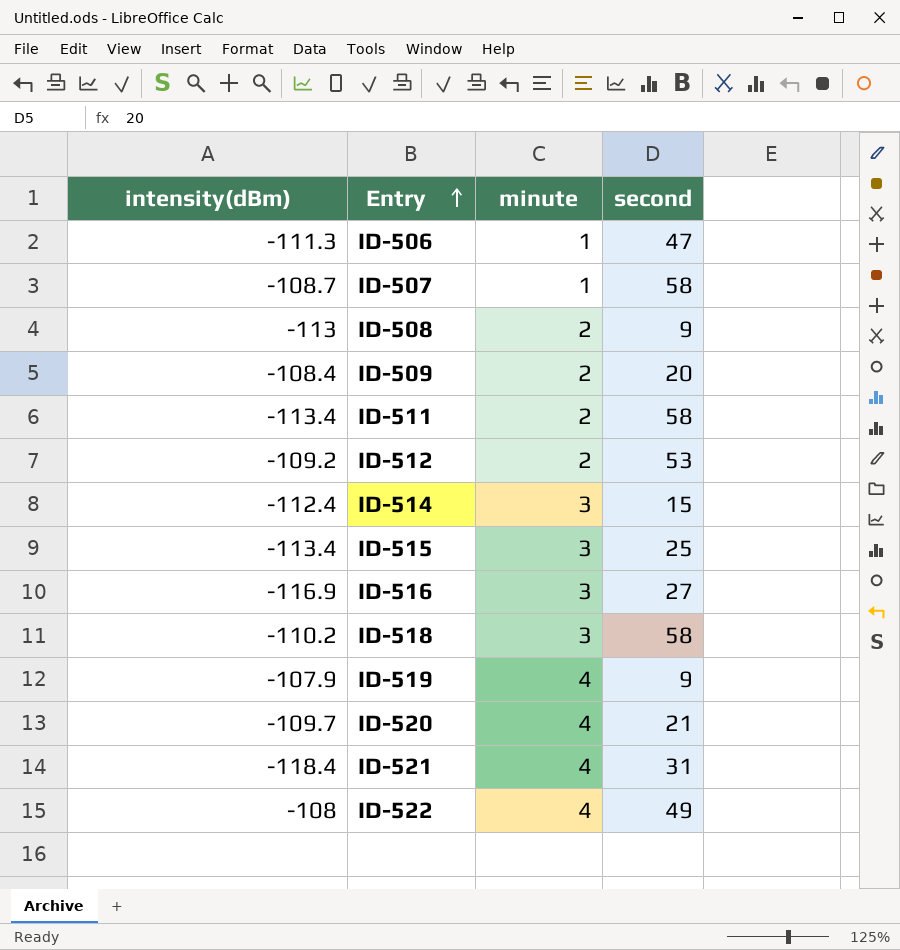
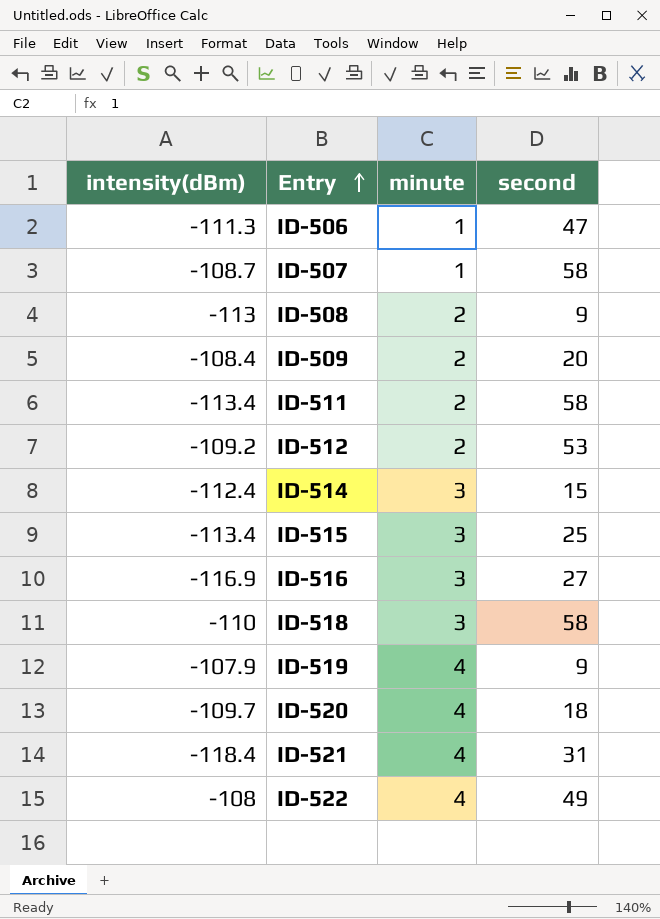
ID-518 | intensity(dBm): -110.2 -> -110
ID-520 | second: 21 -> 18

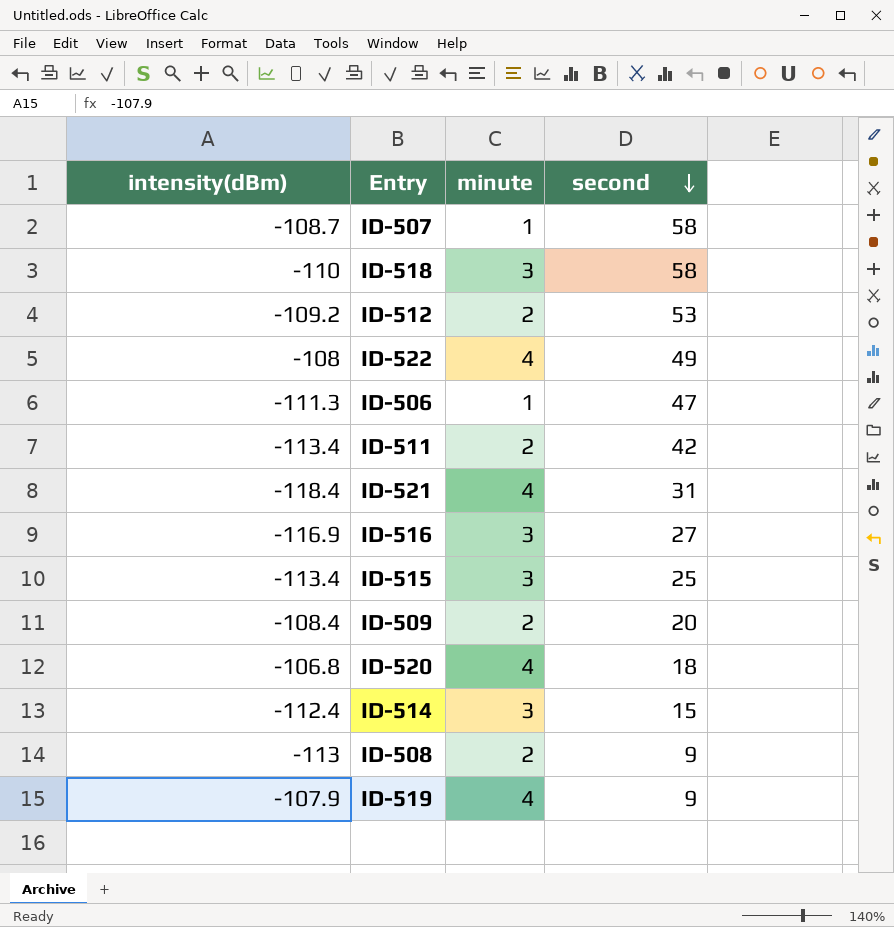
row order: Entry ascending -> second descending
ID-511 | second: 58 -> 42
ID-520 | intensity(dBm): -109.7 -> -106.8

